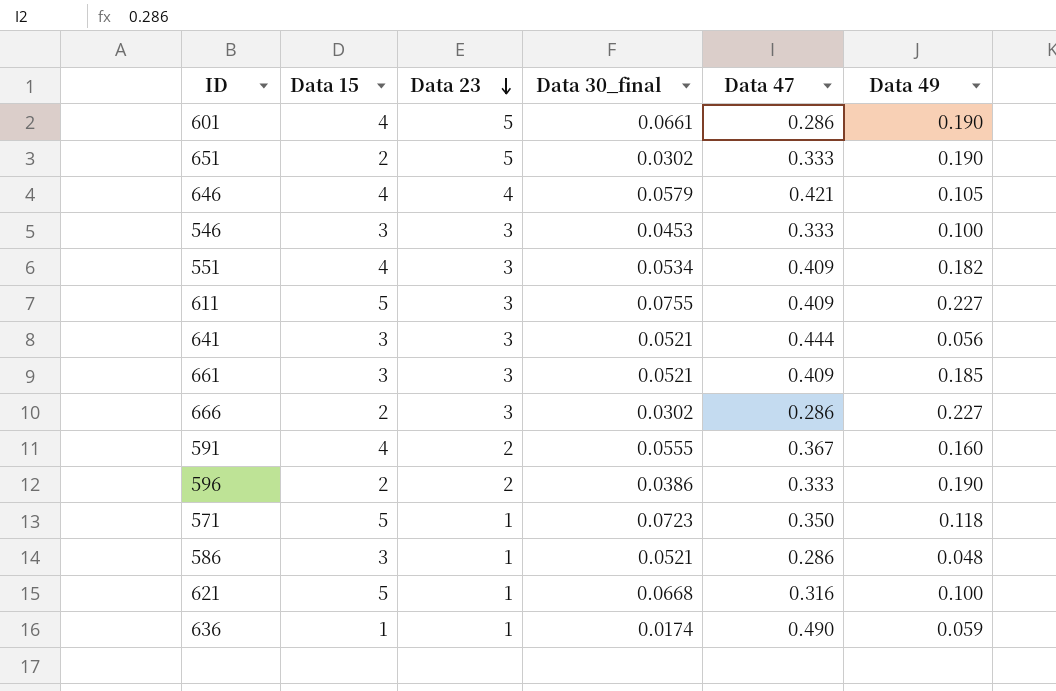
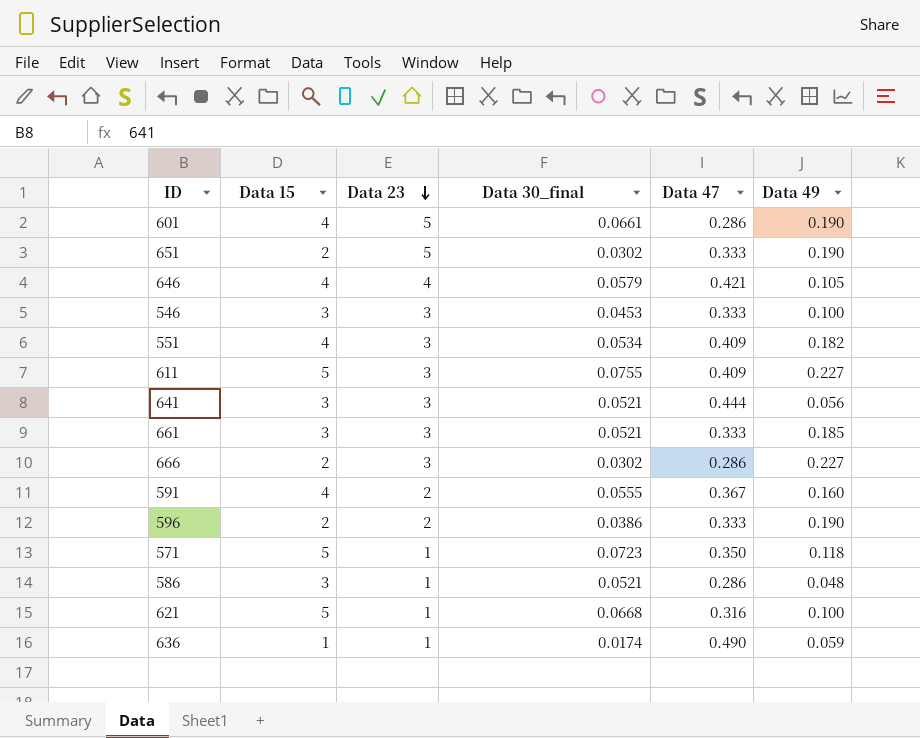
661 | Data 47: 0.409 -> 0.333

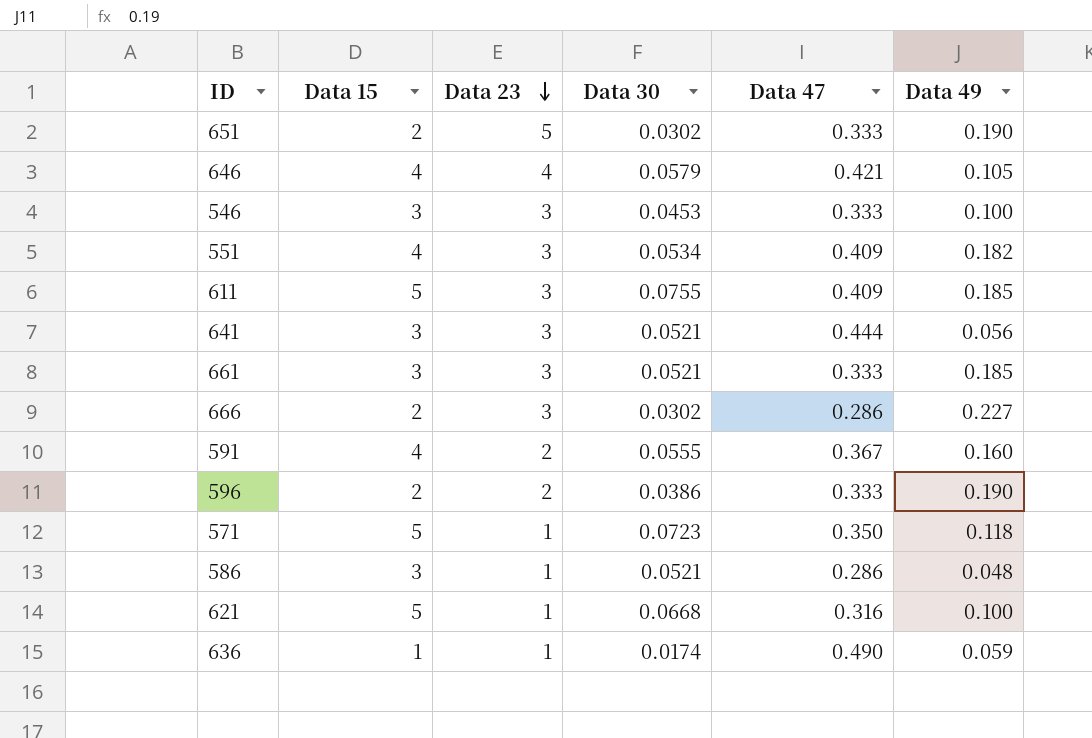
column name: Data 30_final -> Data 30
row 601: 4 | 5 | 0.0661 | 0.286 | 0.190 -> none
611 | Data 49: 0.227 -> 0.185

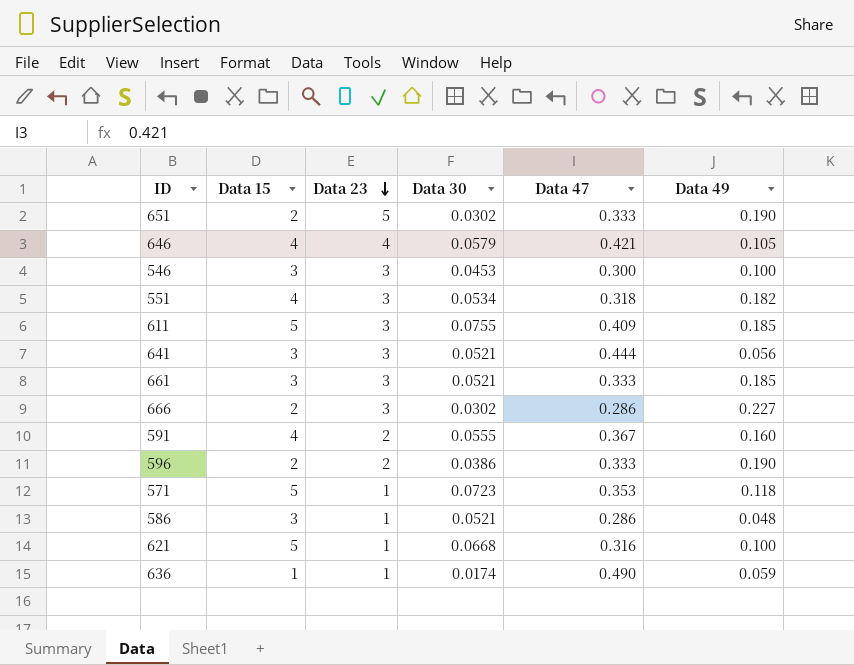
546 | Data 47: 0.333 -> 0.300
551 | Data 47: 0.409 -> 0.318
571 | Data 47: 0.350 -> 0.353

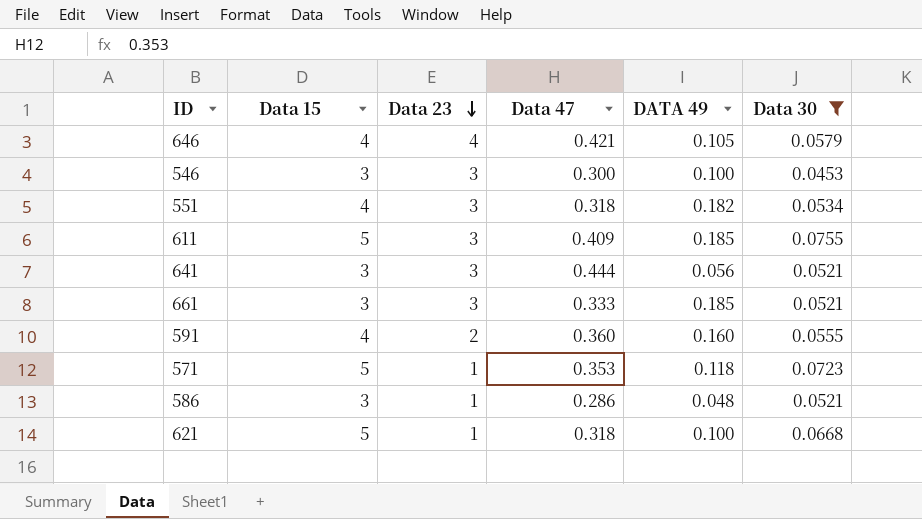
filter: none -> Data 30 >= 0.0453
column name: Data 49 -> DATA 49
column Data 30 | position: 4 -> 6
591 | Data 47: 0.367 -> 0.360
621 | Data 47: 0.316 -> 0.318

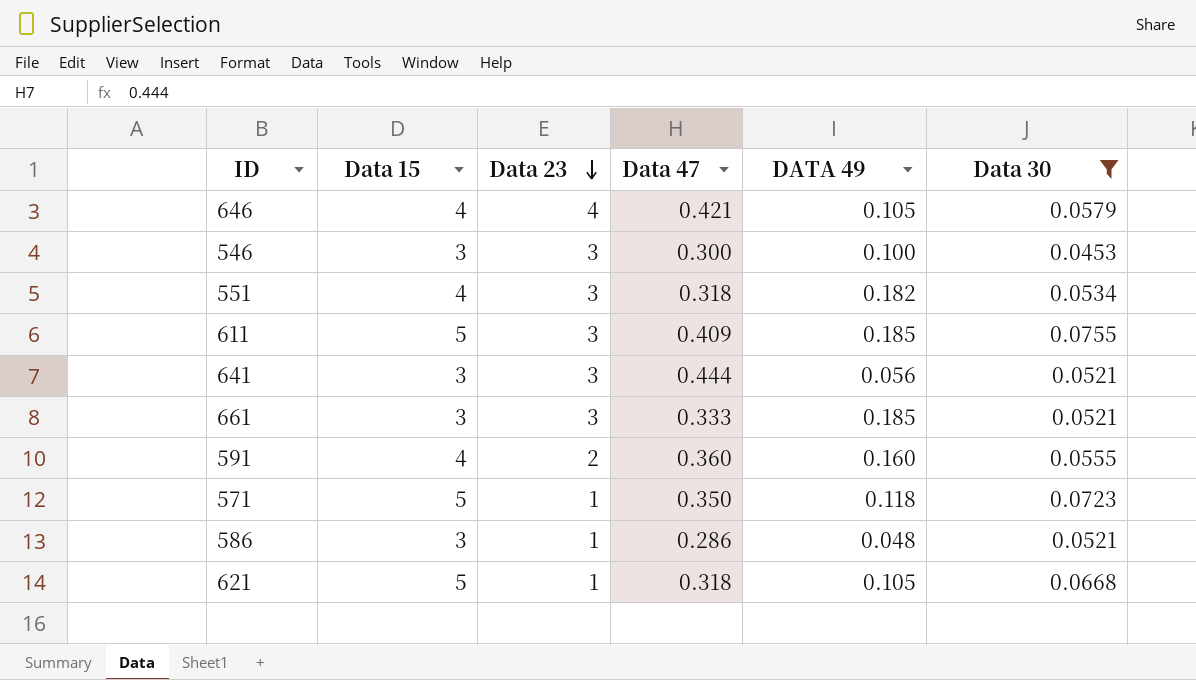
571 | Data 47: 0.353 -> 0.350
621 | DATA 49: 0.100 -> 0.105

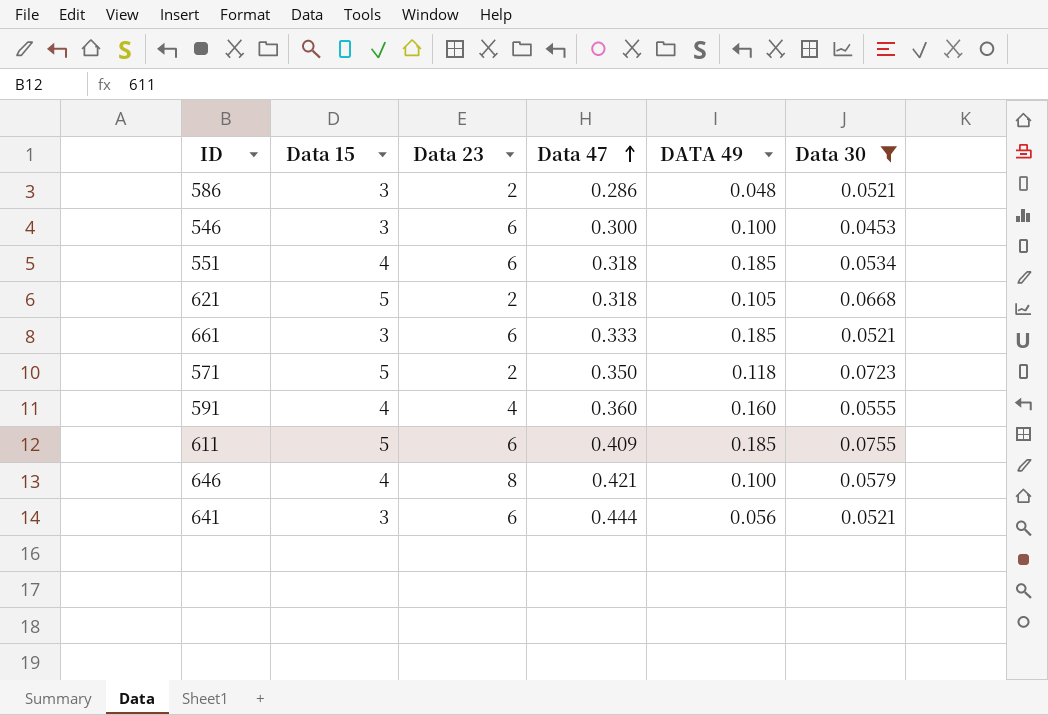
row order: Data 23 descending -> Data 47 ascending
586 | Data 23: 1 -> 2
546 | Data 23: 3 -> 6
551 | Data 23: 3 -> 6
551 | DATA 49: 0.182 -> 0.185
621 | Data 23: 1 -> 2
661 | Data 23: 3 -> 6
571 | Data 23: 1 -> 2
591 | Data 23: 2 -> 4
611 | Data 23: 3 -> 6
646 | Data 23: 4 -> 8
646 | DATA 49: 0.105 -> 0.100
641 | Data 23: 3 -> 6

